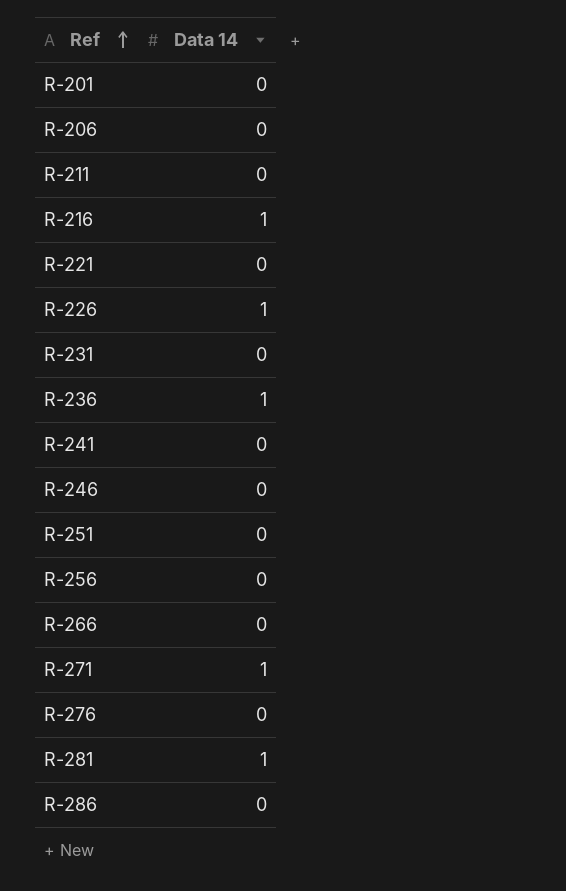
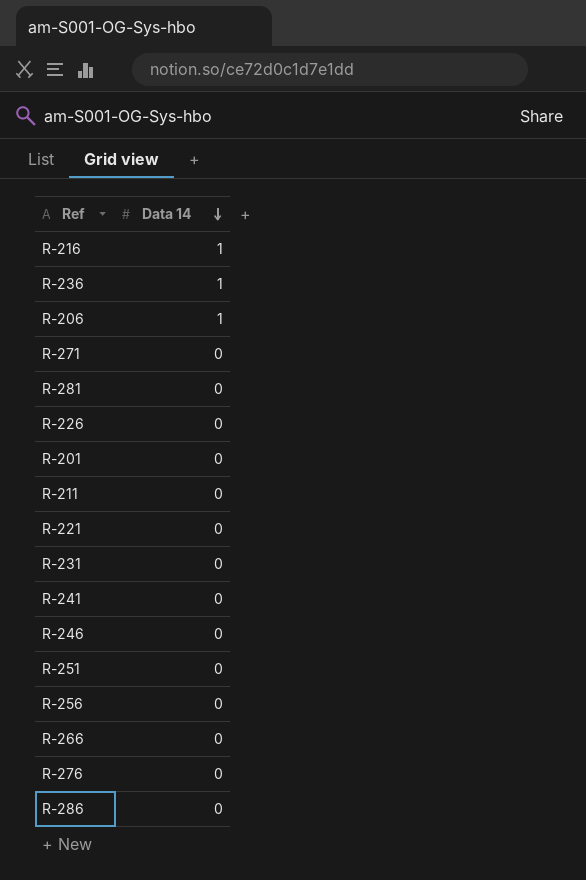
row order: Ref ascending -> Data 14 descending
R-206 | Data 14: 0 -> 1
R-271 | Data 14: 1 -> 0
R-281 | Data 14: 1 -> 0
R-226 | Data 14: 1 -> 0

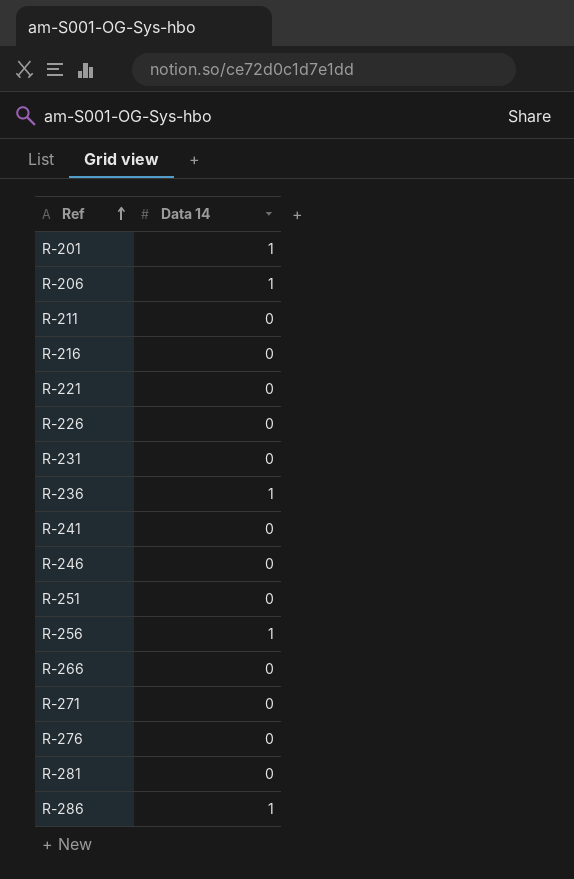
row order: Data 14 descending -> Ref ascending
R-201 | Data 14: 0 -> 1
R-216 | Data 14: 1 -> 0
R-256 | Data 14: 0 -> 1
R-286 | Data 14: 0 -> 1

